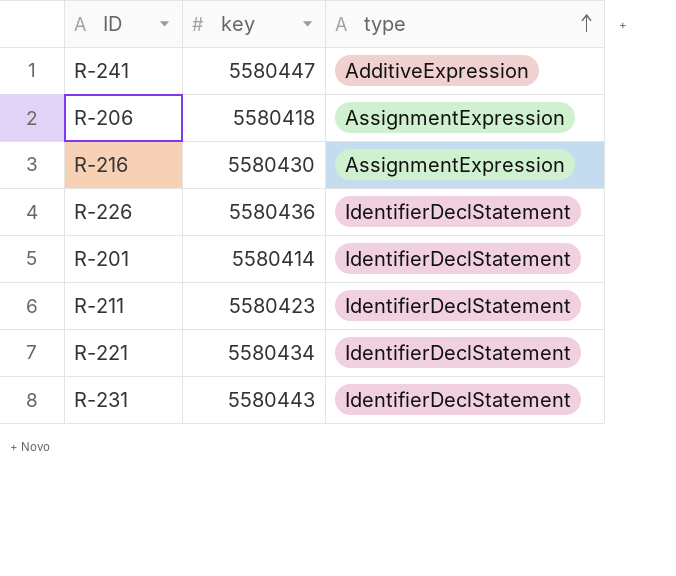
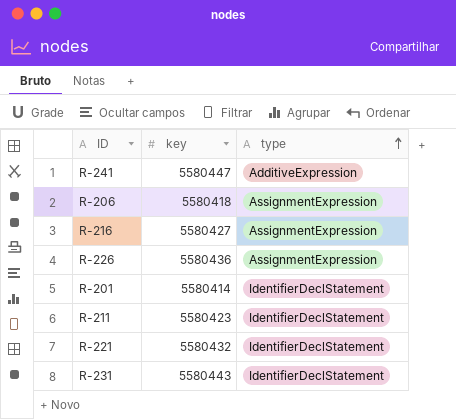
R-216 | key: 5580430 -> 5580427
R-226 | type: IdentifierDeclStatement -> AssignmentExpression
R-221 | key: 5580434 -> 5580432

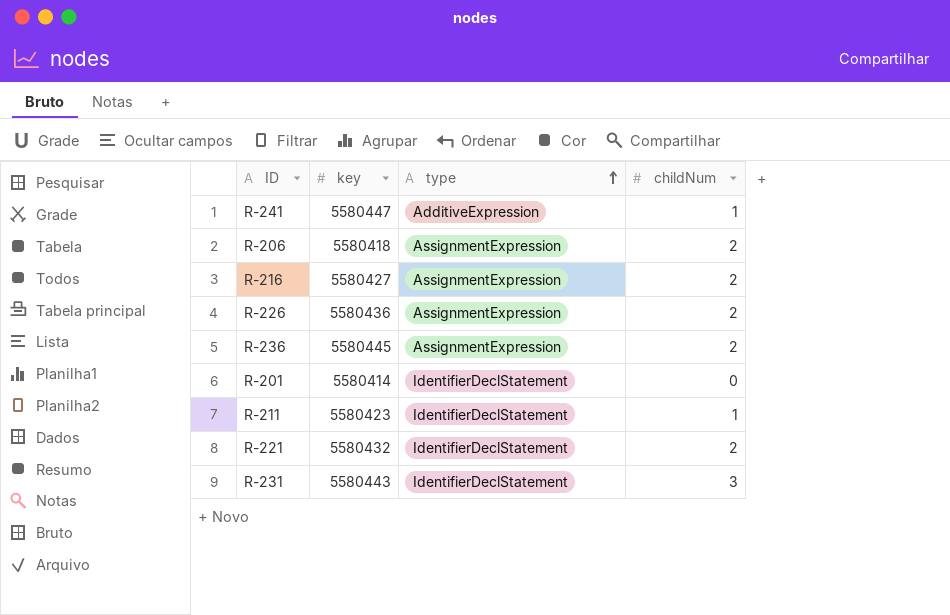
column childNum | position: none -> 4
row R-236: none -> 5580445 | AssignmentExpression | 2

